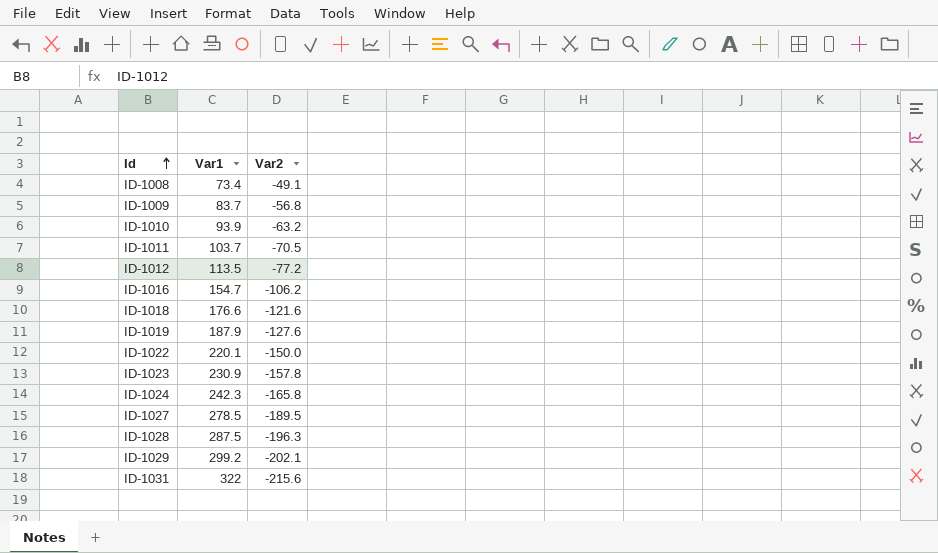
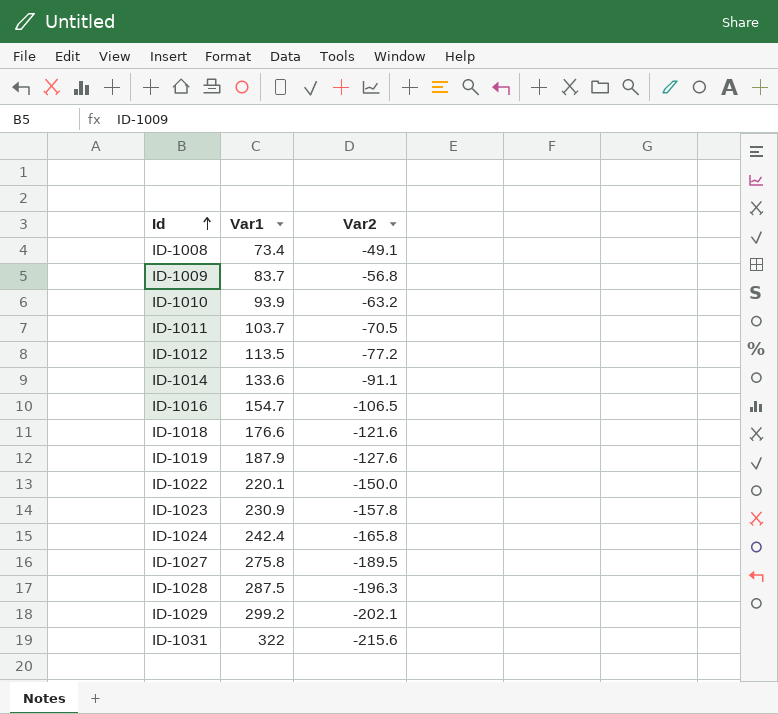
row ID-1014: none -> 133.6 | -91.1
ID-1016 | Var2: -106.2 -> -106.5
ID-1024 | Var1: 242.3 -> 242.4
ID-1027 | Var1: 278.5 -> 275.8

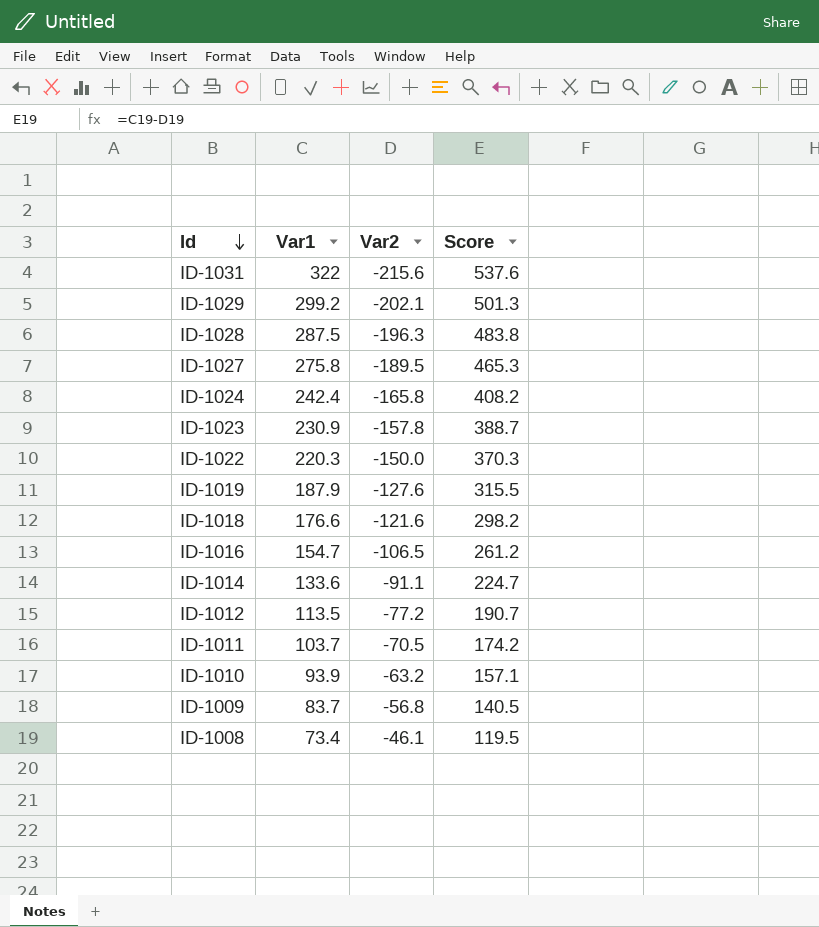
row order: Id ascending -> Id descending
column Score | formula: none -> [Var1] - [Var2]
ID-1022 | Var1: 220.1 -> 220.3
ID-1008 | Var2: -49.1 -> -46.1

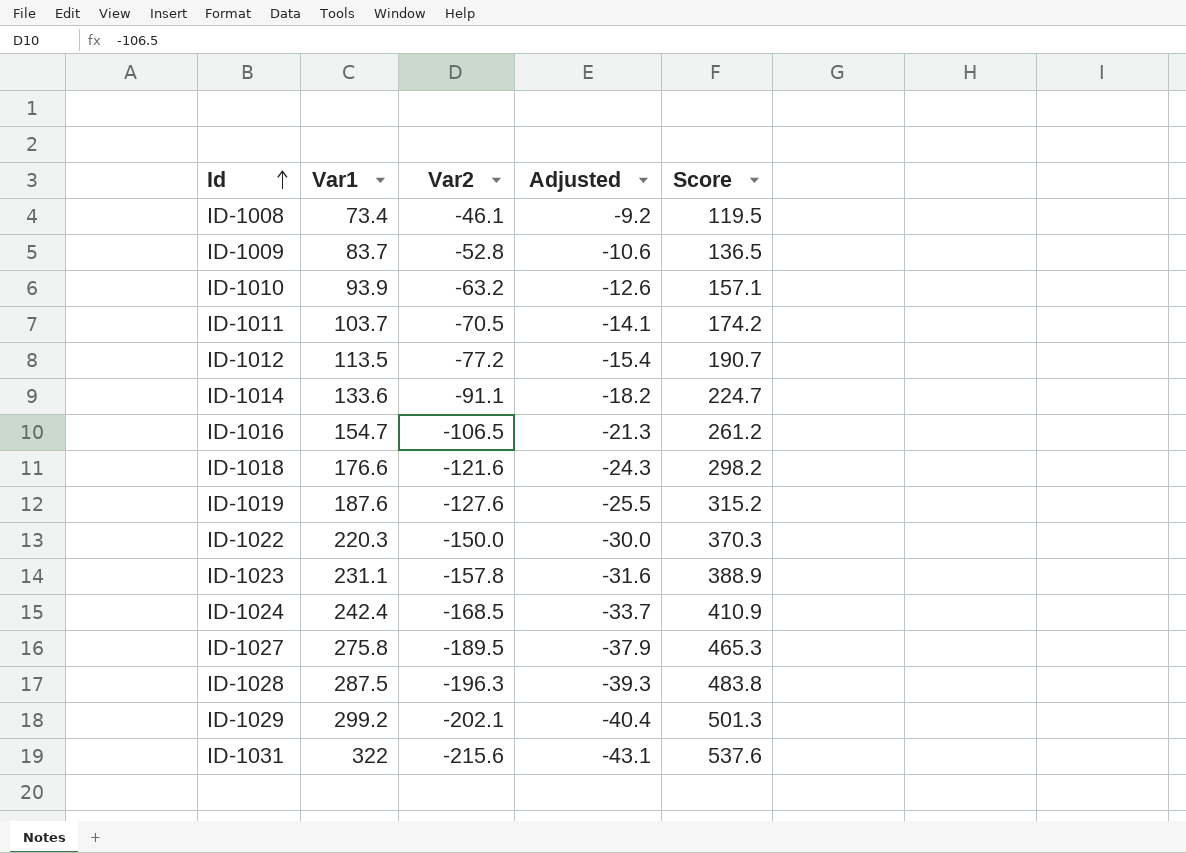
row order: Id descending -> Id ascending
column Adjusted | formula: none -> [Var2] * 0.2
ID-1009 | Var2: -56.8 -> -52.8
ID-1009 | Score: 140.5 -> 136.5
ID-1019 | Var1: 187.9 -> 187.6
ID-1019 | Score: 315.5 -> 315.2
ID-1023 | Var1: 230.9 -> 231.1
ID-1023 | Score: 388.7 -> 388.9
ID-1024 | Var2: -165.8 -> -168.5
ID-1024 | Score: 408.2 -> 410.9

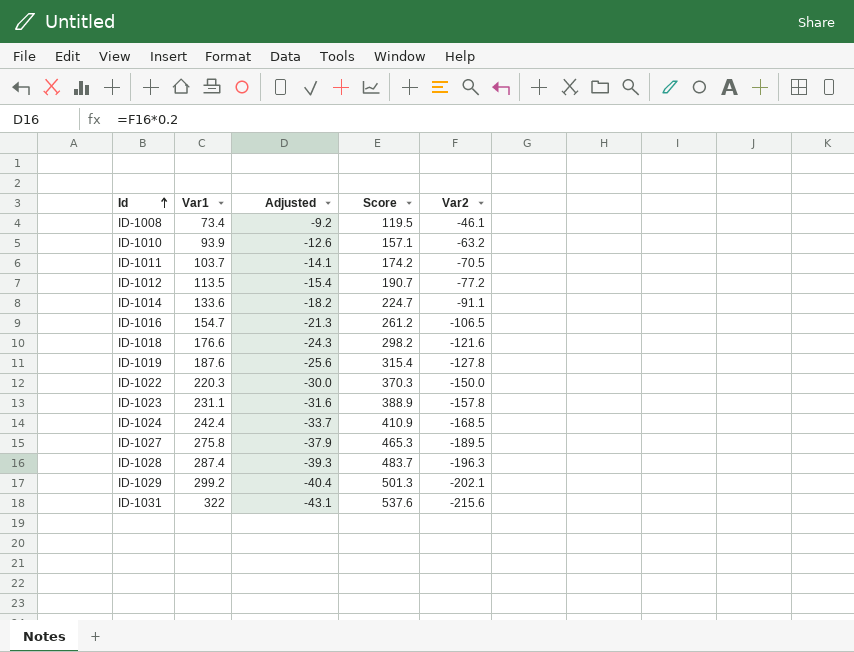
column Var2 | position: 3 -> 5
row ID-1009: 83.7 | -52.8 | -10.6 | 136.5 -> none
ID-1019 | Adjusted: -25.5 -> -25.6
ID-1019 | Score: 315.2 -> 315.4
ID-1019 | Var2: -127.6 -> -127.8
ID-1028 | Var1: 287.5 -> 287.4
ID-1028 | Score: 483.8 -> 483.7

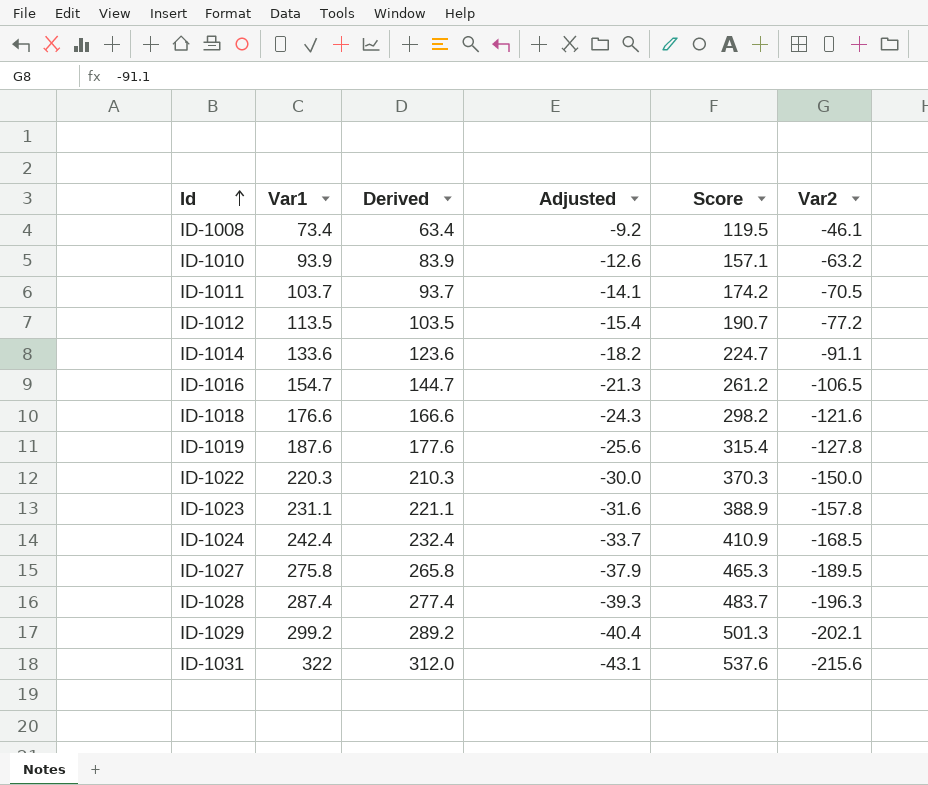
column Derived | formula: none -> [Var1] - 10

